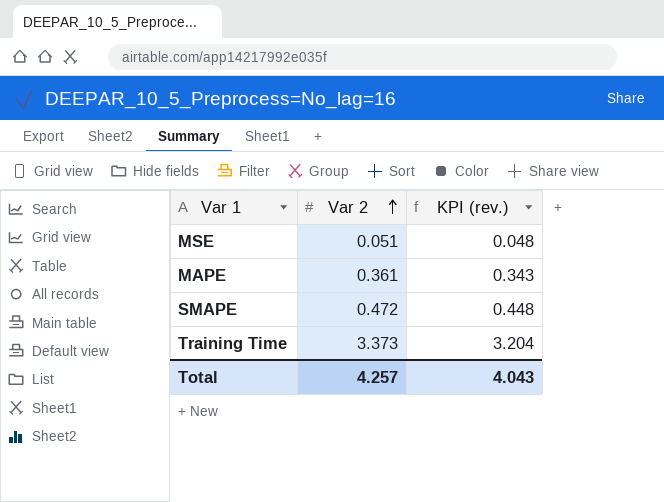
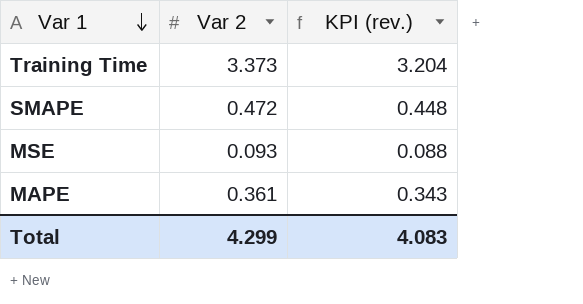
row order: Var 2 ascending -> Var 1 descending
MSE | Var 2: 0.051 -> 0.093
MSE | KPI (rev.): 0.048 -> 0.088
Total | Var 2: 4.257 -> 4.299
Total | KPI (rev.): 4.043 -> 4.083

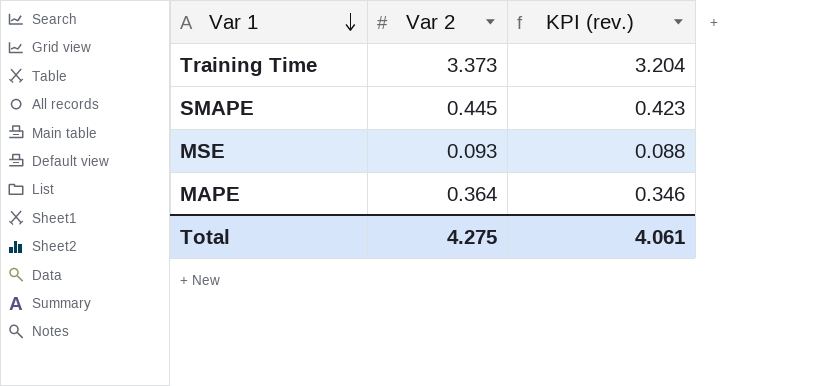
SMAPE | Var 2: 0.472 -> 0.445
SMAPE | KPI (rev.): 0.448 -> 0.423
MAPE | Var 2: 0.361 -> 0.364
MAPE | KPI (rev.): 0.343 -> 0.346
Total | Var 2: 4.299 -> 4.275
Total | KPI (rev.): 4.083 -> 4.061

